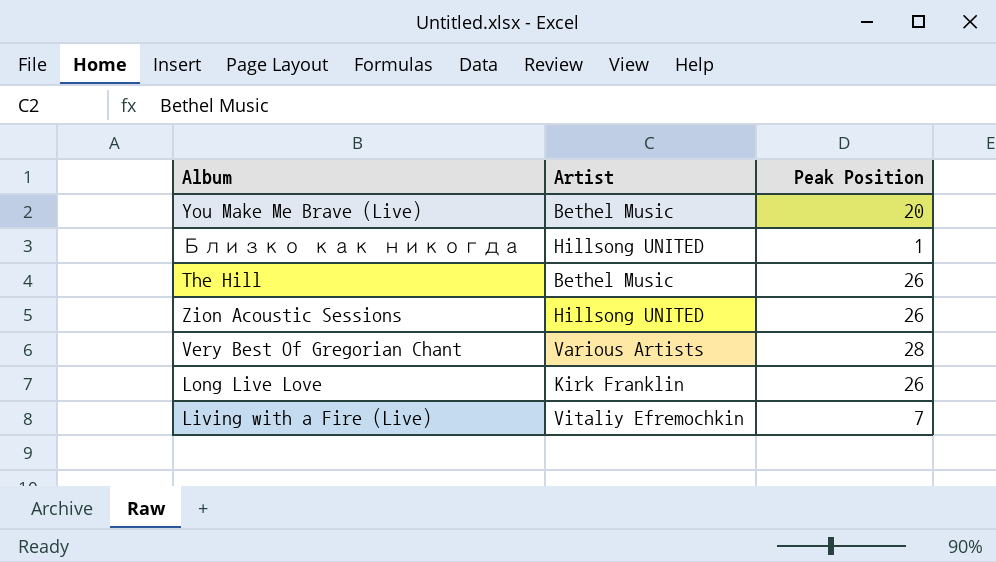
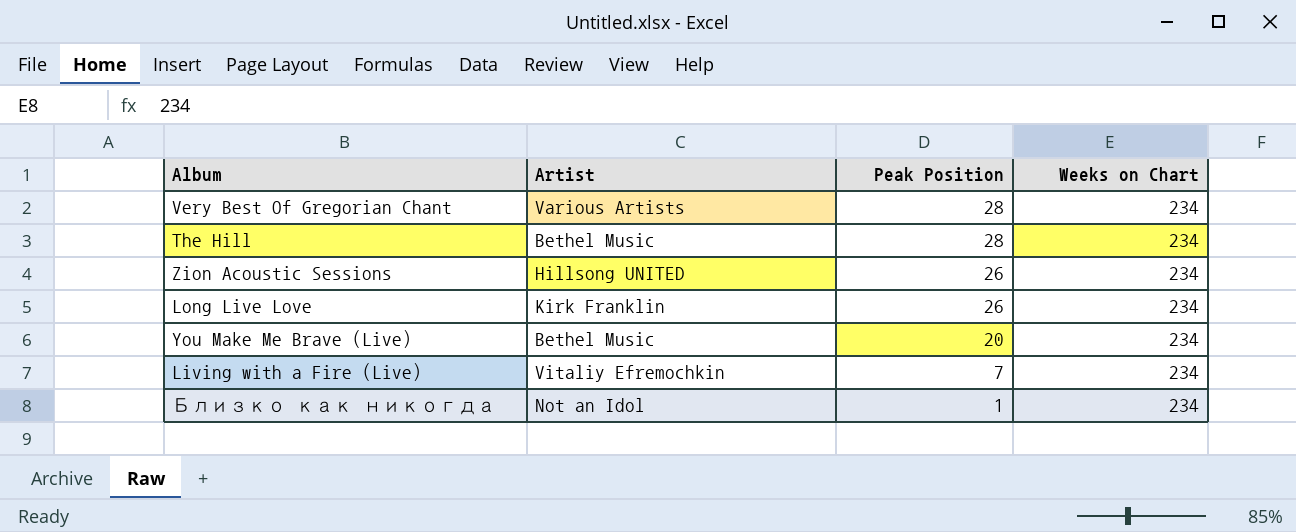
row order: none -> Peak Position descending
column Weeks on Chart | position: none -> 4
The Hill | Peak Position: 26 -> 28
Близко как никогда | Artist: Hillsong UNITED -> Not an Idol

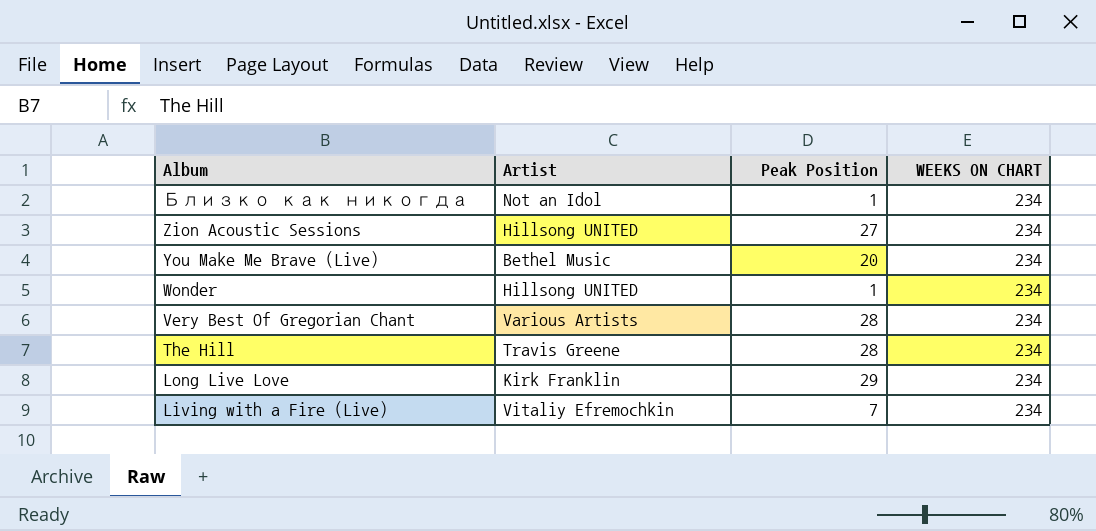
row order: Peak Position descending -> Album descending
column name: Weeks on Chart -> WEEKS ON CHART
Zion Acoustic Sessions | Peak Position: 26 -> 27
row Wonder: none -> Hillsong UNITED | 1 | 234
The Hill | Artist: Bethel Music -> Travis Greene
Long Live Love | Peak Position: 26 -> 29

